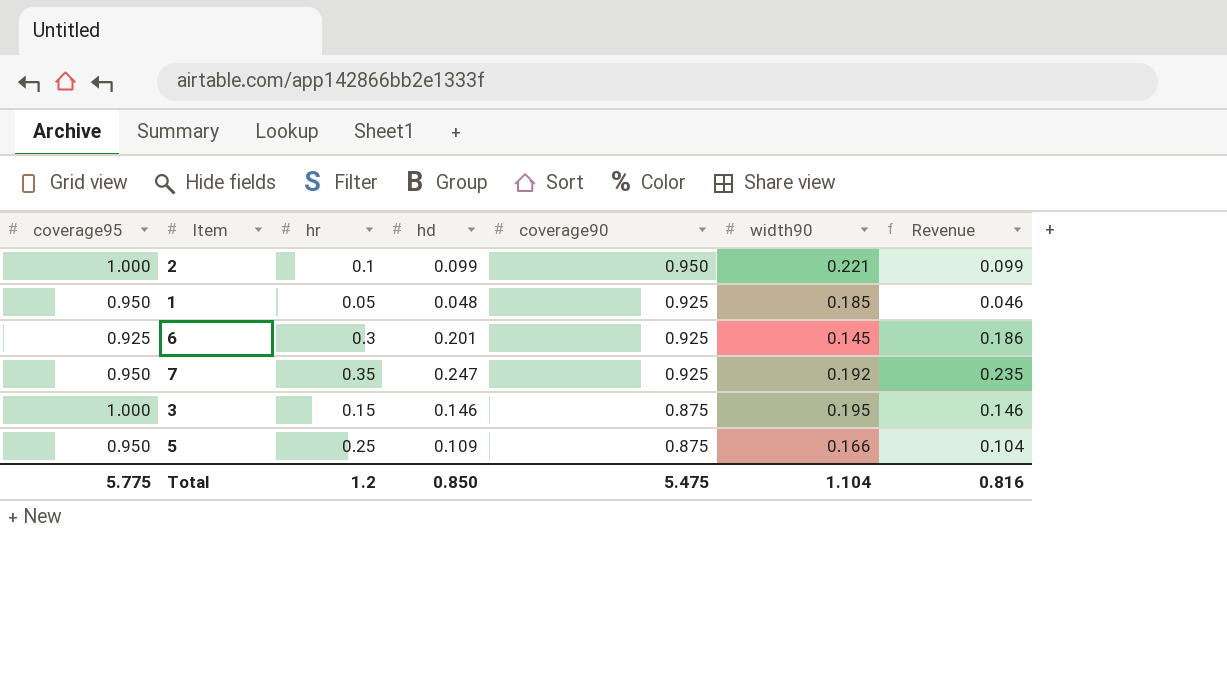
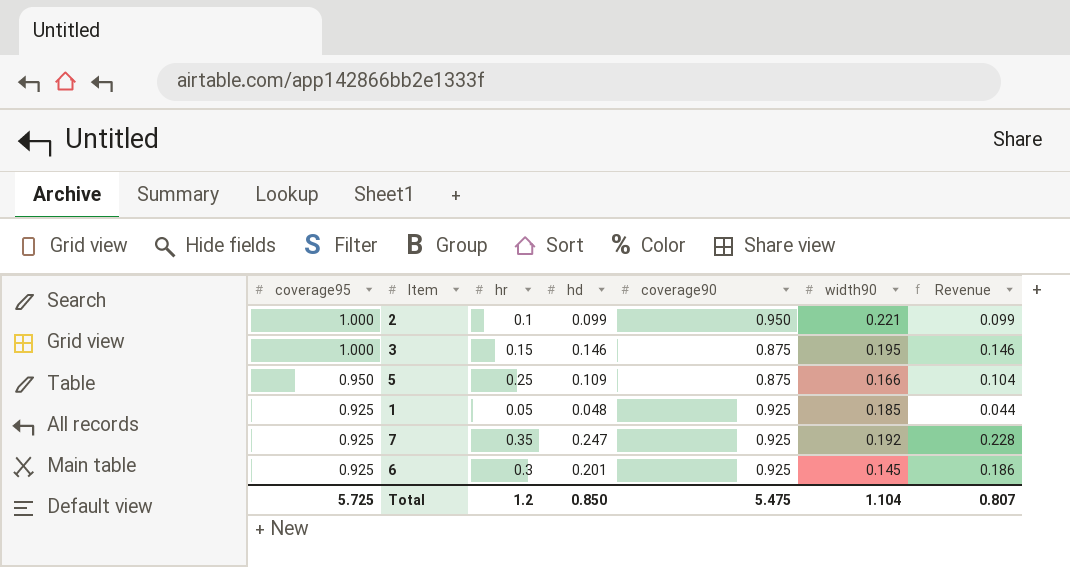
row order: coverage90 descending -> coverage95 descending
1 | coverage95: 0.950 -> 0.925
1 | Revenue: 0.046 -> 0.044
7 | coverage95: 0.950 -> 0.925
7 | Revenue: 0.235 -> 0.228
Total | coverage95: 5.775 -> 5.725
Total | Revenue: 0.816 -> 0.807

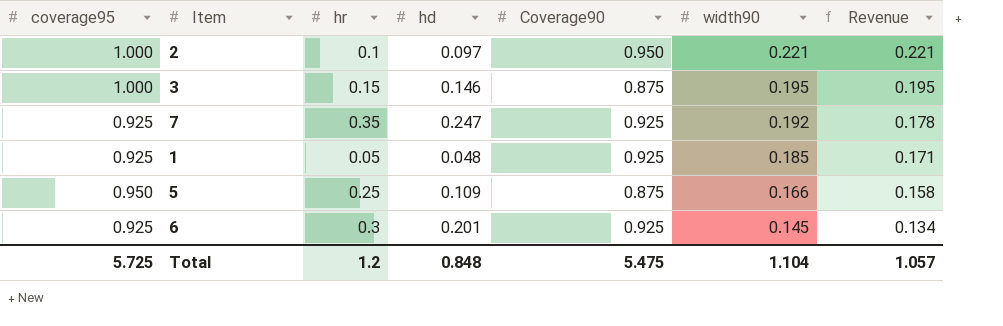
row order: coverage95 descending -> width90 descending
column name: coverage90 -> Coverage90
column Revenue | formula: [coverage95] * [hd] -> [coverage95] * [width90]
2 | hd: 0.099 -> 0.097
Total | hd: 0.850 -> 0.848
Total | Revenue: 0.807 -> 1.057

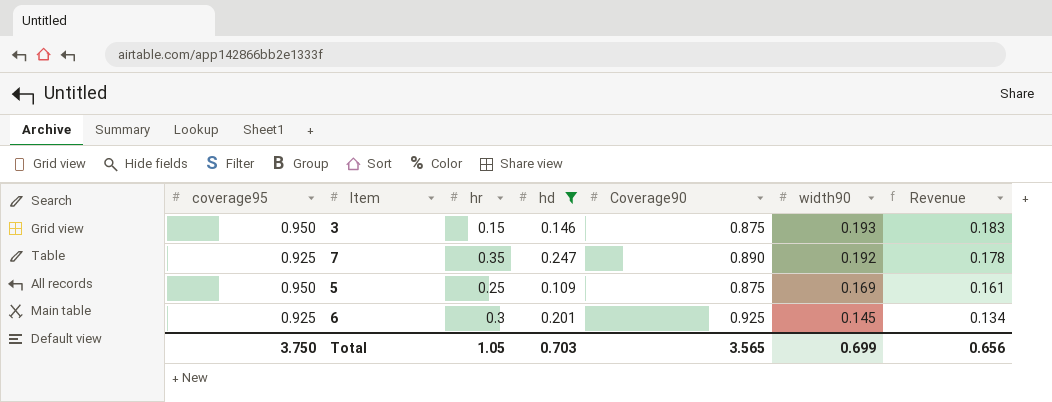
filter: none -> hd >= 0.109
3 | coverage95: 1.000 -> 0.950
3 | width90: 0.195 -> 0.193
3 | Revenue: 0.195 -> 0.183
7 | Coverage90: 0.925 -> 0.890
5 | width90: 0.166 -> 0.169
5 | Revenue: 0.158 -> 0.161
Total | coverage95: 5.725 -> 3.750
Total | hr: 1.2 -> 1.05
Total | hd: 0.848 -> 0.703
Total | Coverage90: 5.475 -> 3.565
Total | width90: 1.104 -> 0.699
Total | Revenue: 1.057 -> 0.656

